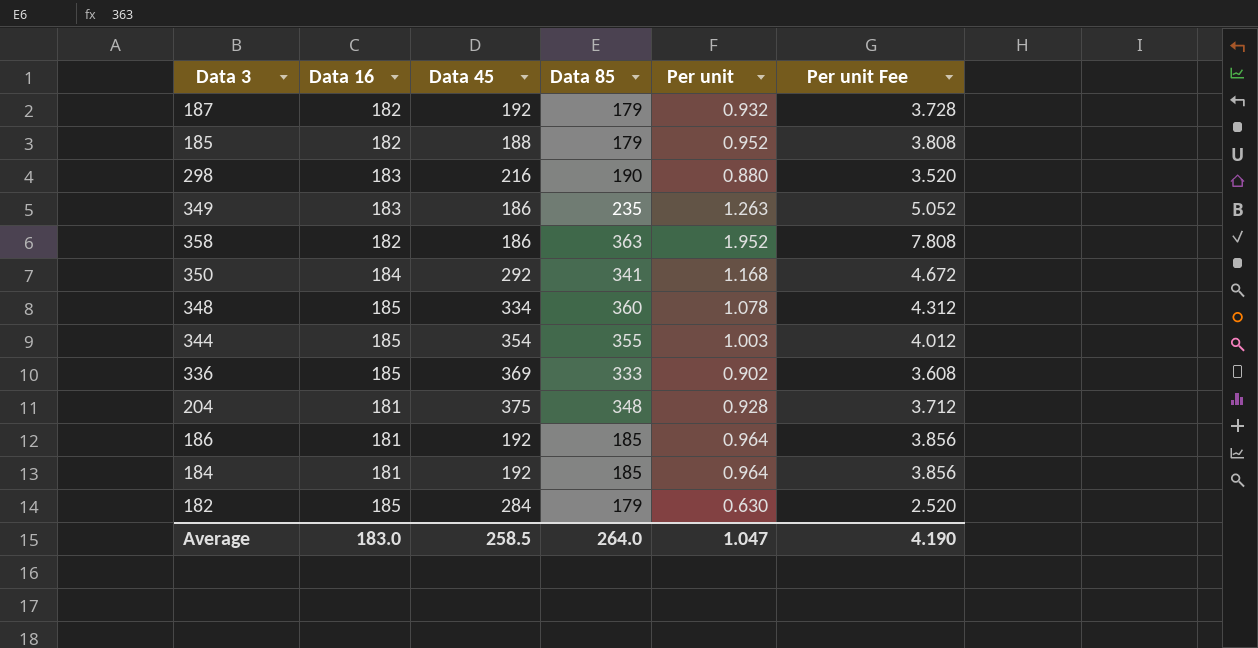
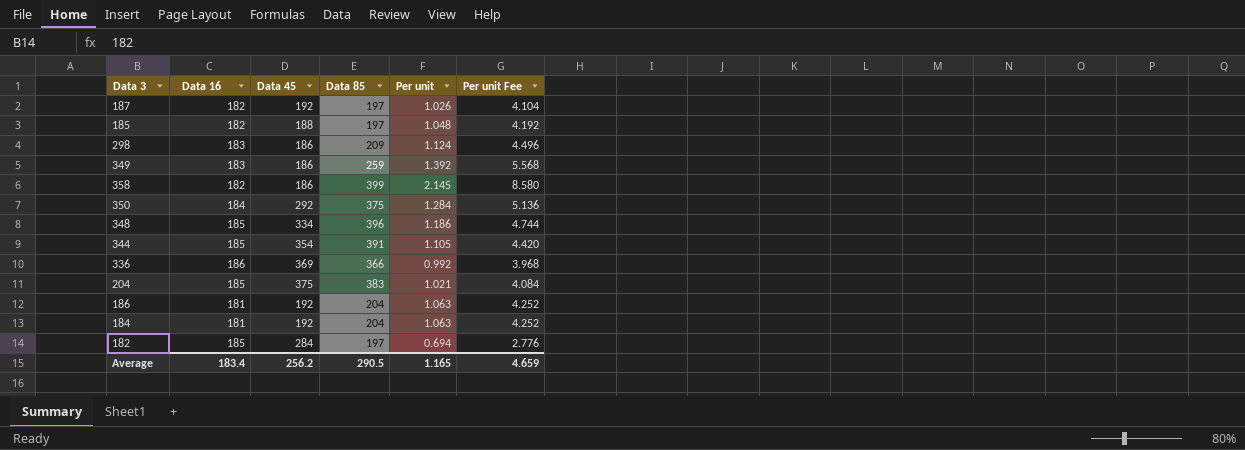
187 | Data 85: 179 -> 197
187 | Per unit: 0.932 -> 1.026
187 | Per unit Fee: 3.728 -> 4.104
185 | Data 85: 179 -> 197
185 | Per unit: 0.952 -> 1.048
185 | Per unit Fee: 3.808 -> 4.192
298 | Data 45: 216 -> 186
298 | Data 85: 190 -> 209
298 | Per unit: 0.880 -> 1.124
298 | Per unit Fee: 3.520 -> 4.496
349 | Data 85: 235 -> 259
349 | Per unit: 1.263 -> 1.392
349 | Per unit Fee: 5.052 -> 5.568
358 | Data 85: 363 -> 399
358 | Per unit: 1.952 -> 2.145
358 | Per unit Fee: 7.808 -> 8.580
350 | Data 85: 341 -> 375
350 | Per unit: 1.168 -> 1.284
350 | Per unit Fee: 4.672 -> 5.136
348 | Data 85: 360 -> 396
348 | Per unit: 1.078 -> 1.186
348 | Per unit Fee: 4.312 -> 4.744
344 | Data 85: 355 -> 391
344 | Per unit: 1.003 -> 1.105
344 | Per unit Fee: 4.012 -> 4.420
336 | Data 16: 185 -> 186
336 | Data 85: 333 -> 366
336 | Per unit: 0.902 -> 0.992
336 | Per unit Fee: 3.608 -> 3.968
204 | Data 16: 181 -> 185
204 | Data 85: 348 -> 383
204 | Per unit: 0.928 -> 1.021
204 | Per unit Fee: 3.712 -> 4.084
186 | Data 85: 185 -> 204
186 | Per unit: 0.964 -> 1.063
186 | Per unit Fee: 3.856 -> 4.252
184 | Data 85: 185 -> 204
184 | Per unit: 0.964 -> 1.063
184 | Per unit Fee: 3.856 -> 4.252
182 | Data 85: 179 -> 197
182 | Per unit: 0.630 -> 0.694
182 | Per unit Fee: 2.520 -> 2.776
Average | Data 16: 183.0 -> 183.4
Average | Data 45: 258.5 -> 256.2
Average | Data 85: 264.0 -> 290.5
Average | Per unit: 1.047 -> 1.165
Average | Per unit Fee: 4.190 -> 4.659

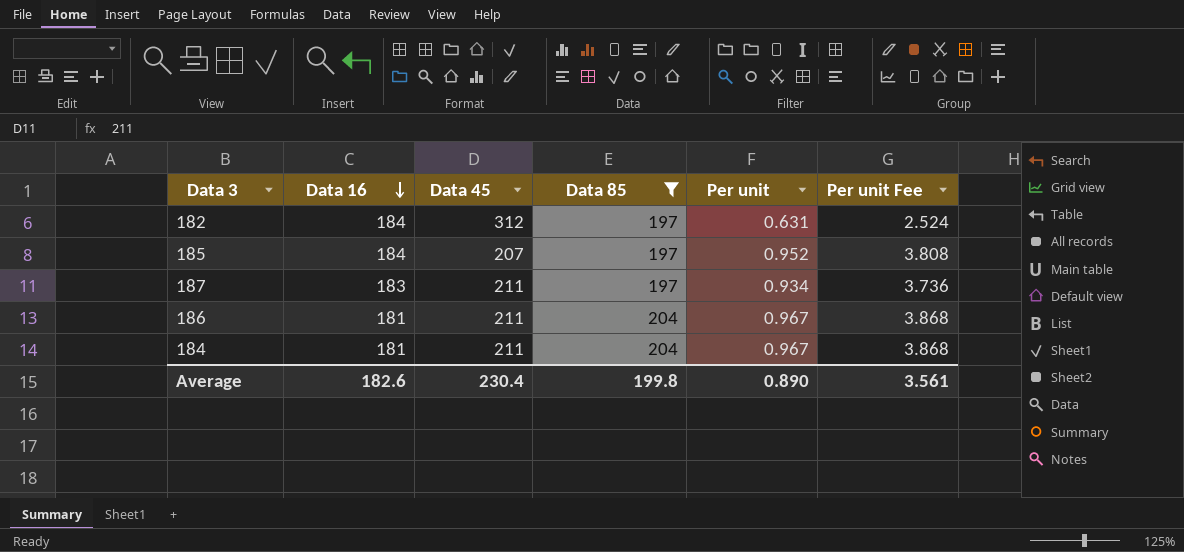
filter: none -> Data 85 <= 204
row order: none -> Data 16 descending
182 | Data 16: 185 -> 184
182 | Data 45: 284 -> 312
182 | Per unit: 0.694 -> 0.631
182 | Per unit Fee: 2.776 -> 2.524
185 | Data 16: 182 -> 184
185 | Data 45: 188 -> 207
185 | Per unit: 1.048 -> 0.952
185 | Per unit Fee: 4.192 -> 3.808
187 | Data 16: 182 -> 183
187 | Data 45: 192 -> 211
187 | Per unit: 1.026 -> 0.934
187 | Per unit Fee: 4.104 -> 3.736
186 | Data 45: 192 -> 211
186 | Per unit: 1.063 -> 0.967
186 | Per unit Fee: 4.252 -> 3.868
184 | Data 45: 192 -> 211
184 | Per unit: 1.063 -> 0.967
184 | Per unit Fee: 4.252 -> 3.868
Average | Data 16: 183.4 -> 182.6
Average | Data 45: 256.2 -> 230.4
Average | Data 85: 290.5 -> 199.8
Average | Per unit: 1.165 -> 0.890
Average | Per unit Fee: 4.659 -> 3.561

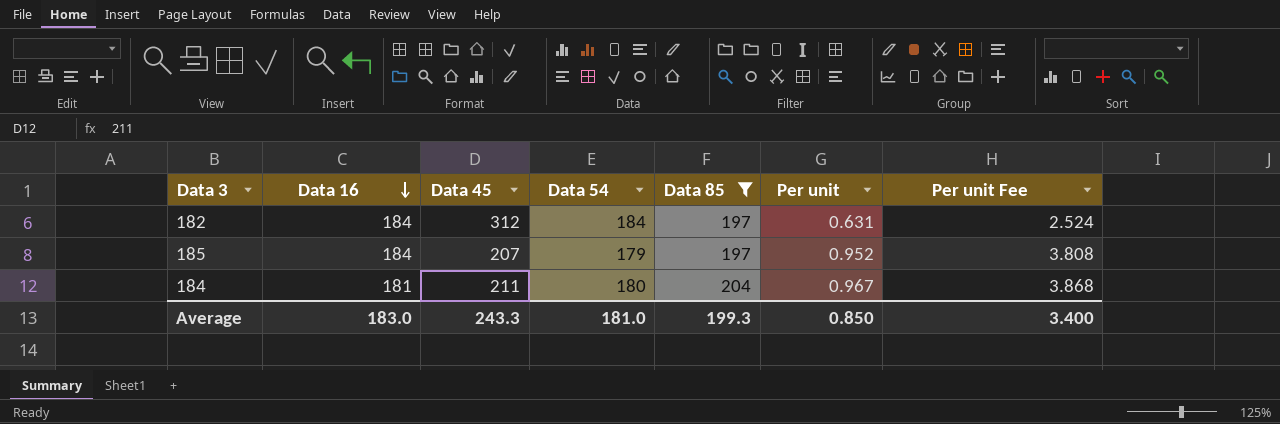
column Data 54 | position: none -> 4
row 187: 183 | 211 | 197 | 0.934 | 3.736 -> none
row 186: 181 | 211 | 204 | 0.967 | 3.868 -> none
Average | Data 16: 182.6 -> 183.0
Average | Data 45: 230.4 -> 243.3
Average | Data 85: 199.8 -> 199.3
Average | Per unit: 0.890 -> 0.850
Average | Per unit Fee: 3.561 -> 3.400

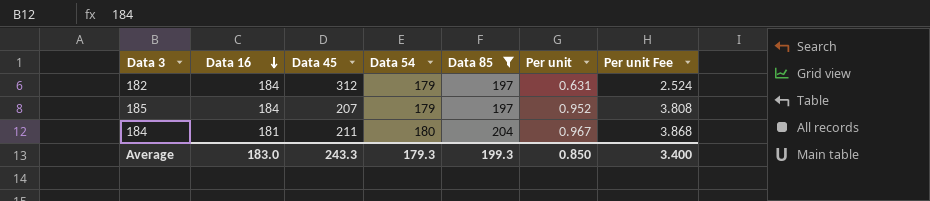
182 | Data 54: 184 -> 179
Average | Data 54: 181.0 -> 179.3

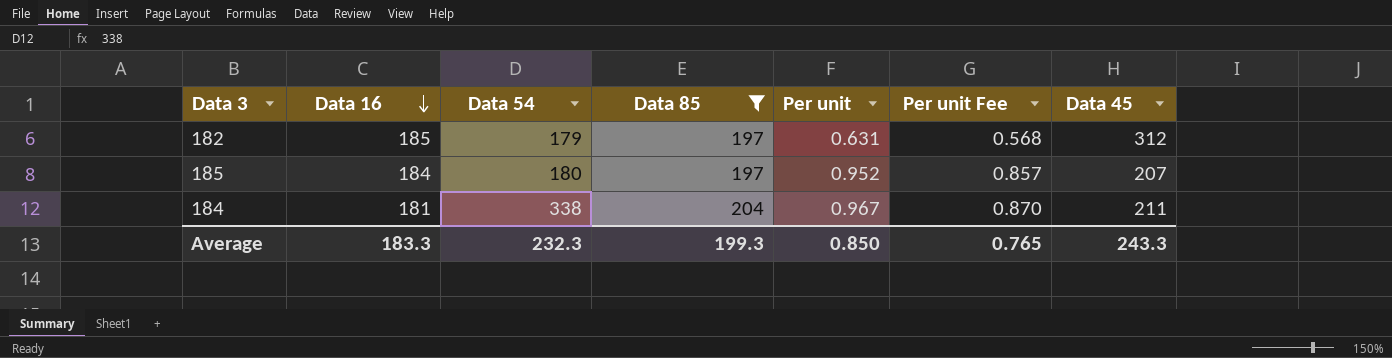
column Per unit Fee | formula: [Per unit] * 4 -> [Per unit] * 0.9
column Data 45 | position: 3 -> 7
182 | Data 16: 184 -> 185
185 | Data 54: 179 -> 180
184 | Data 54: 180 -> 338
Average | Data 16: 183.0 -> 183.3
Average | Data 54: 179.3 -> 232.3
Average | Per unit Fee: 3.400 -> 0.765

